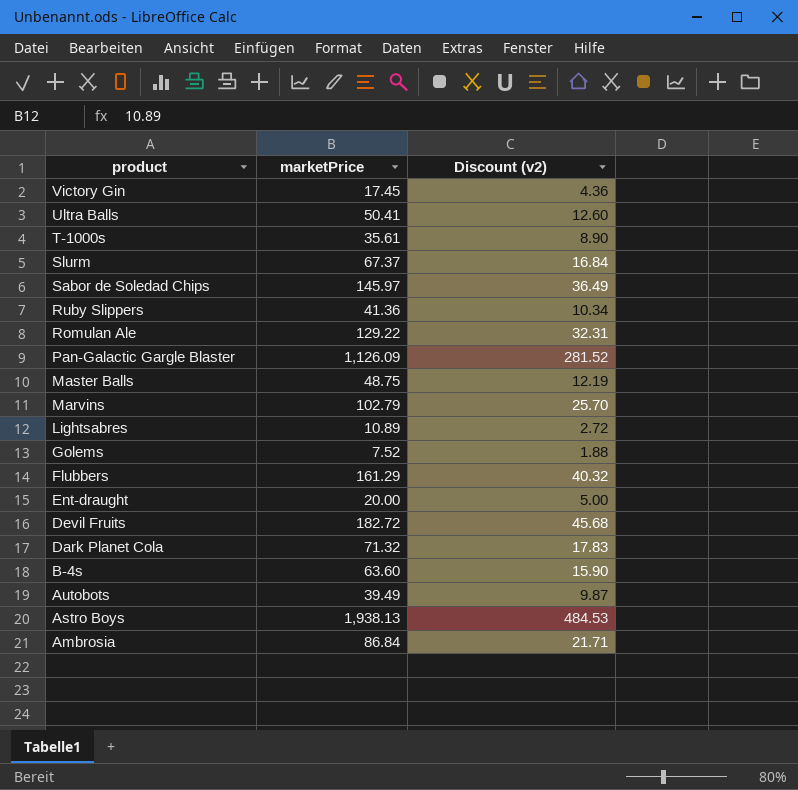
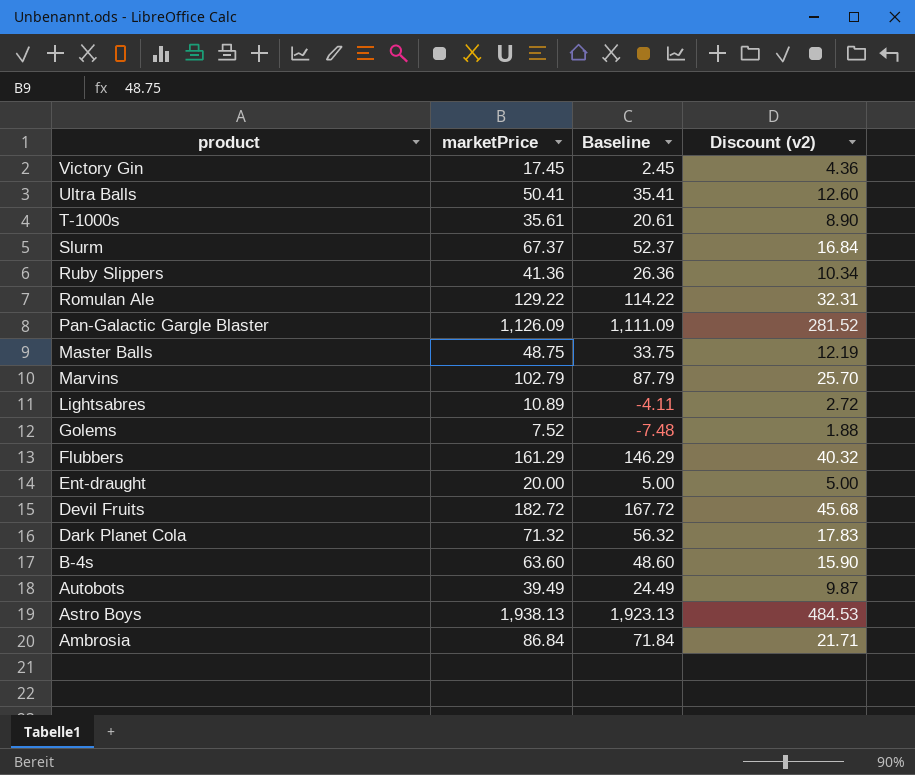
column Baseline | formula: none -> [marketPrice] - 15
row Sabor de Soledad Chips: 145.97 | 36.49 -> none

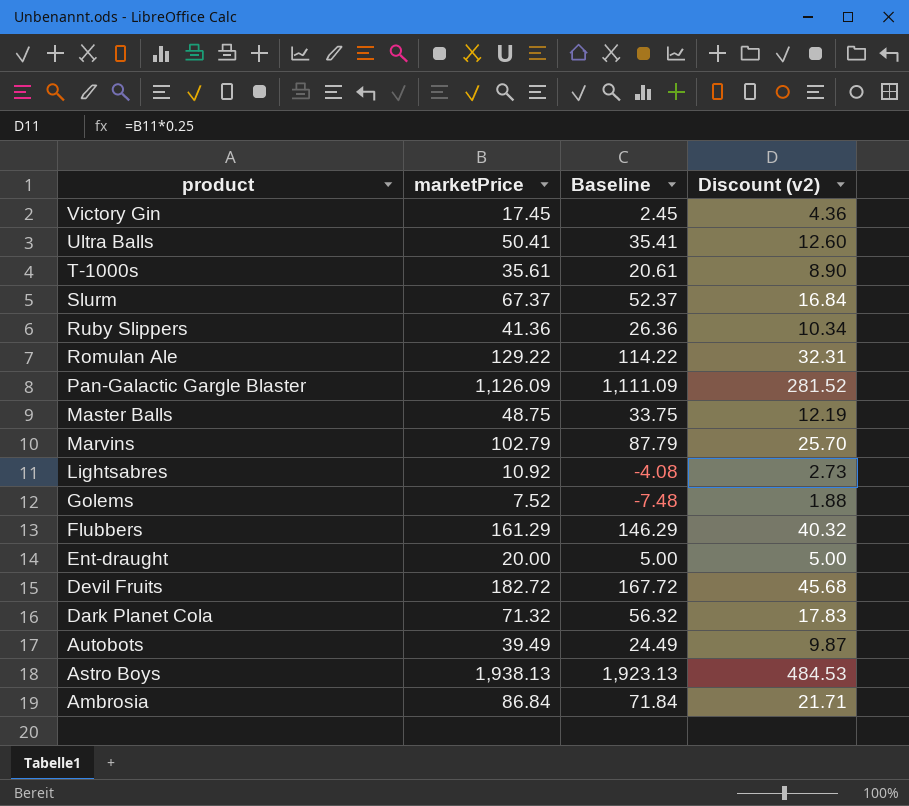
row B-4s: 63.60 | 48.60 | 15.90 -> none
Lightsabres | marketPrice: 10.89 -> 10.92
Lightsabres | Baseline: -4.11 -> -4.08
Lightsabres | Discount (v2): 2.72 -> 2.73

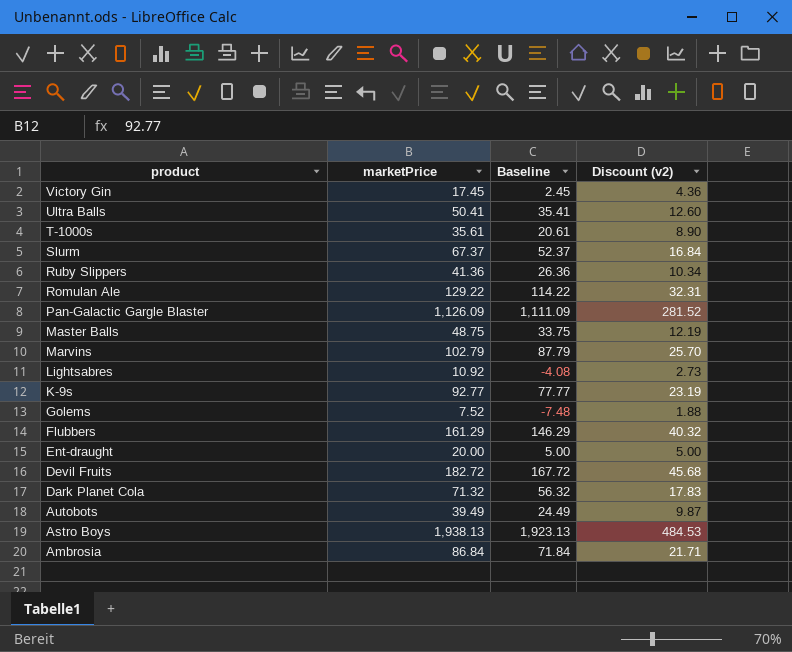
row K-9s: none -> 92.77 | 77.77 | 23.19

